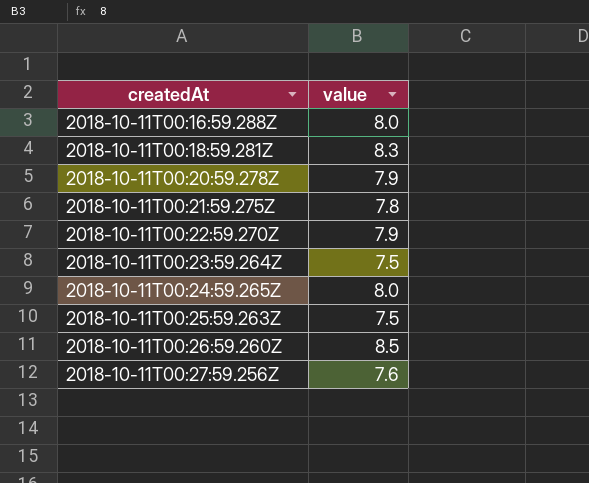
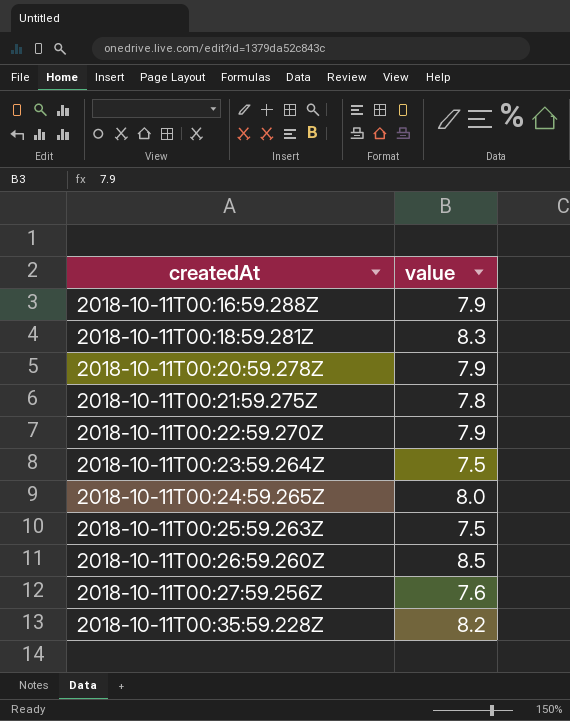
2018-10-11T00:16:59.288Z | value: 8.0 -> 7.9
row 2018-10-11T00:35:59.228Z: none -> 8.2

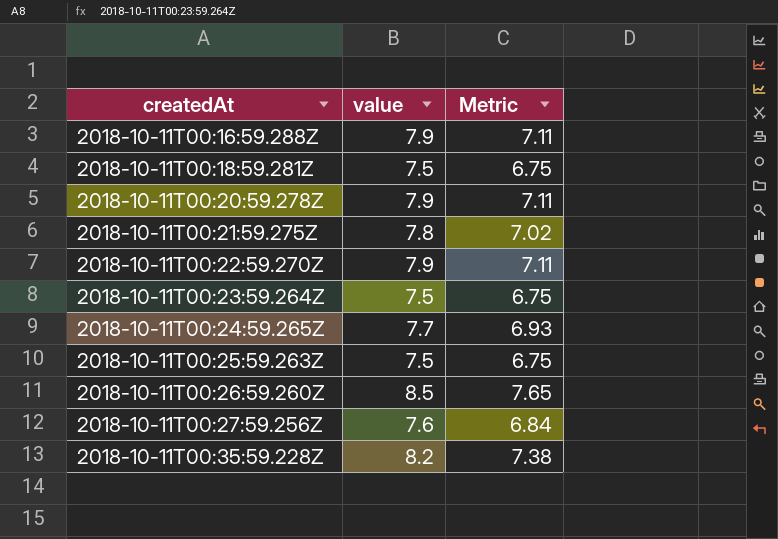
column Metric | formula: none -> [value] * 0.9
2018-10-11T00:18:59.281Z | value: 8.3 -> 7.5
2018-10-11T00:24:59.265Z | value: 8.0 -> 7.7

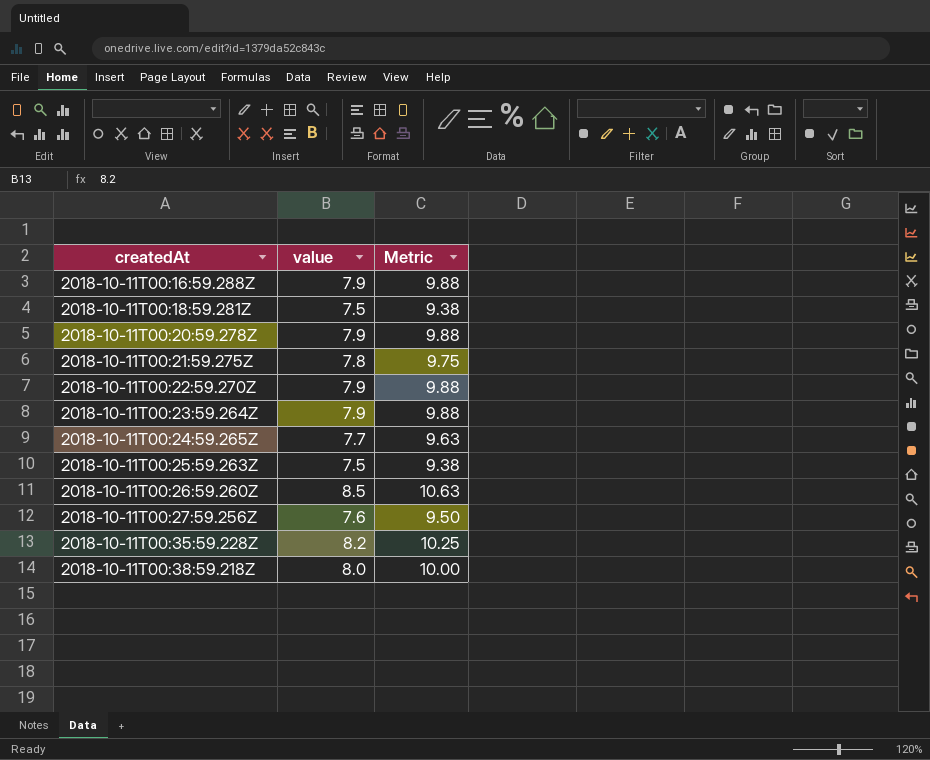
column Metric | formula: [value] * 0.9 -> [value] * 1.25
2018-10-11T00:23:59.264Z | value: 7.5 -> 7.9
row 2018-10-11T00:38:59.218Z: none -> 8.0 | 10.00

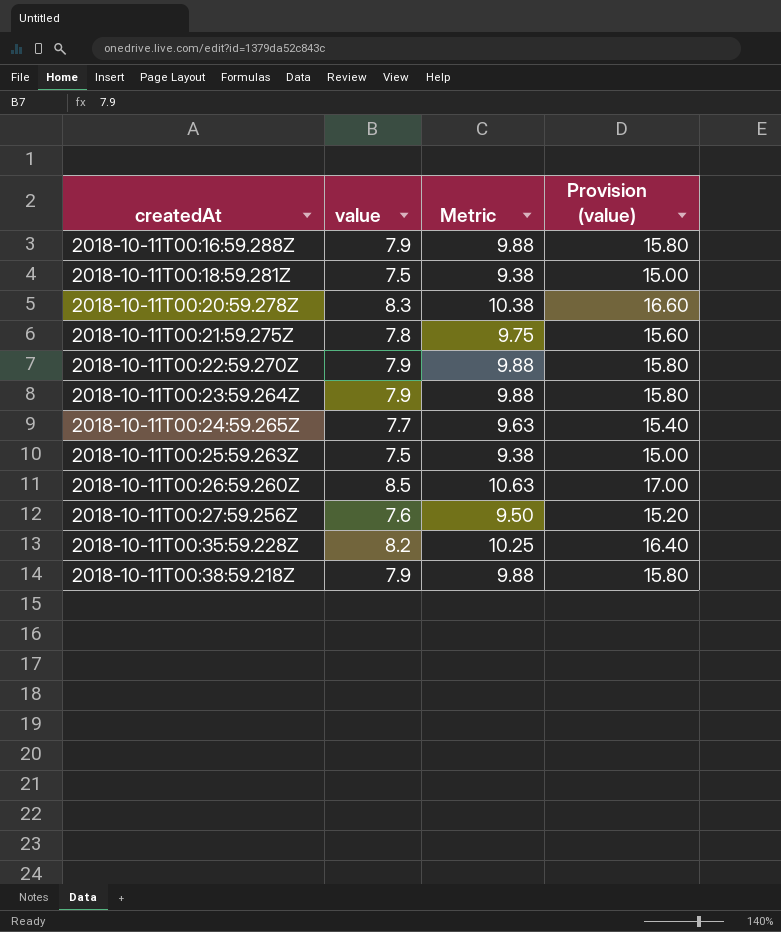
column Provision (value) | formula: none -> [value] * 2
2018-10-11T00:20:59.278Z | value: 7.9 -> 8.3
2018-10-11T00:20:59.278Z | Metric: 9.88 -> 10.38
2018-10-11T00:38:59.218Z | value: 8.0 -> 7.9
2018-10-11T00:38:59.218Z | Metric: 10.00 -> 9.88

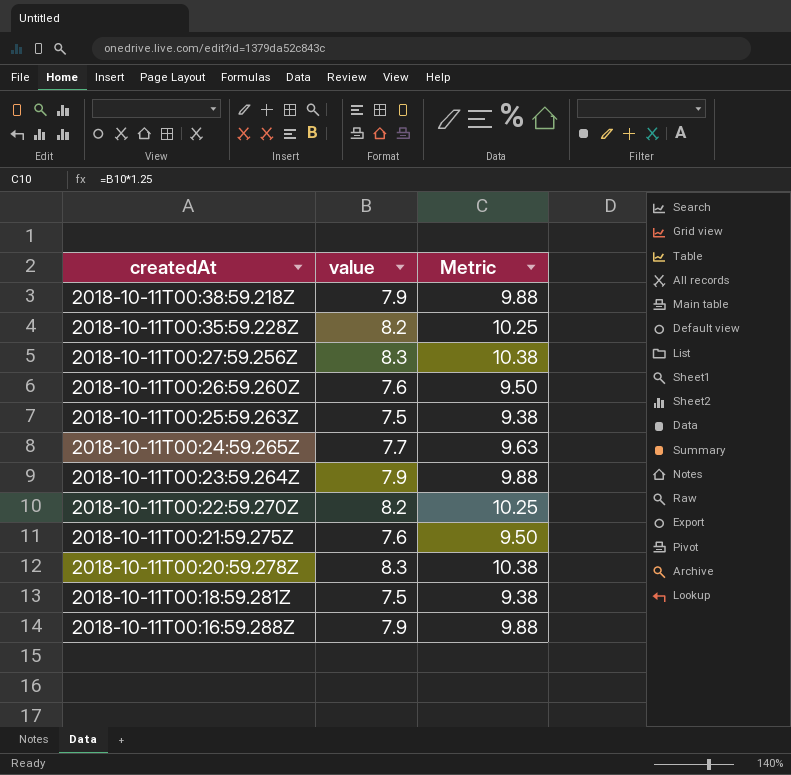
row order: createdAt ascending -> createdAt descending
column Provision (value) | formula: [value] * 2 -> none
2018-10-11T00:27:59.256Z | value: 7.6 -> 8.3
2018-10-11T00:27:59.256Z | Metric: 9.50 -> 10.38
2018-10-11T00:26:59.260Z | value: 8.5 -> 7.6
2018-10-11T00:26:59.260Z | Metric: 10.63 -> 9.50
2018-10-11T00:22:59.270Z | value: 7.9 -> 8.2
2018-10-11T00:22:59.270Z | Metric: 9.88 -> 10.25
2018-10-11T00:21:59.275Z | value: 7.8 -> 7.6
2018-10-11T00:21:59.275Z | Metric: 9.75 -> 9.50

